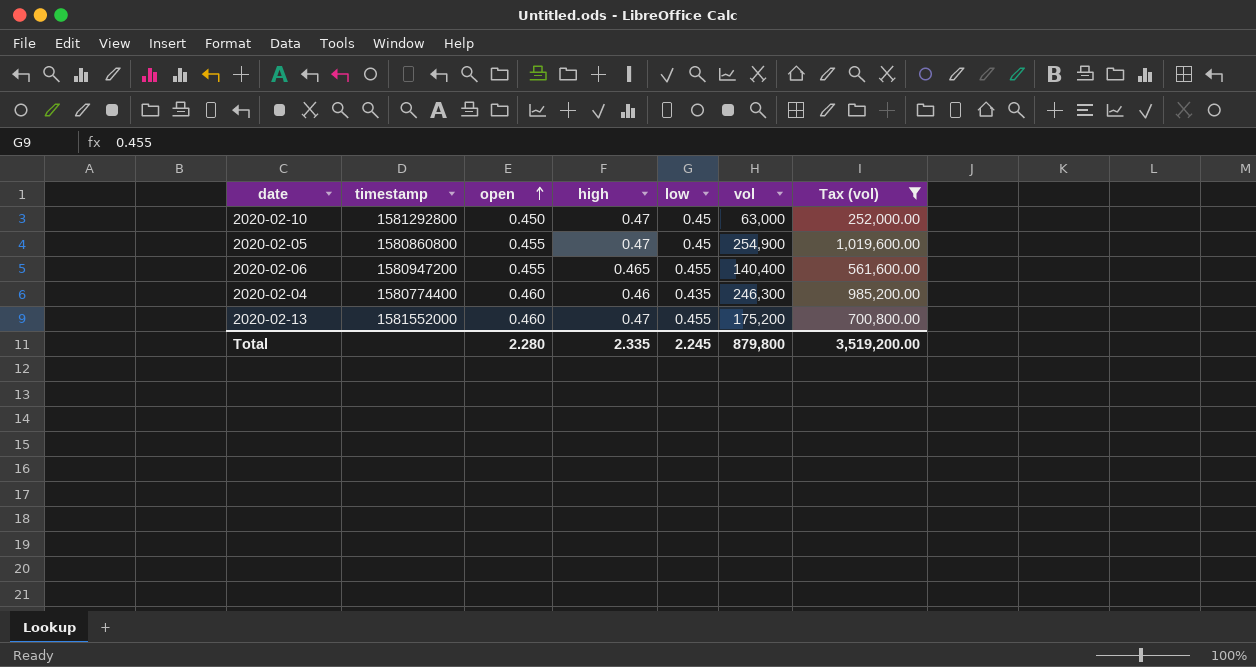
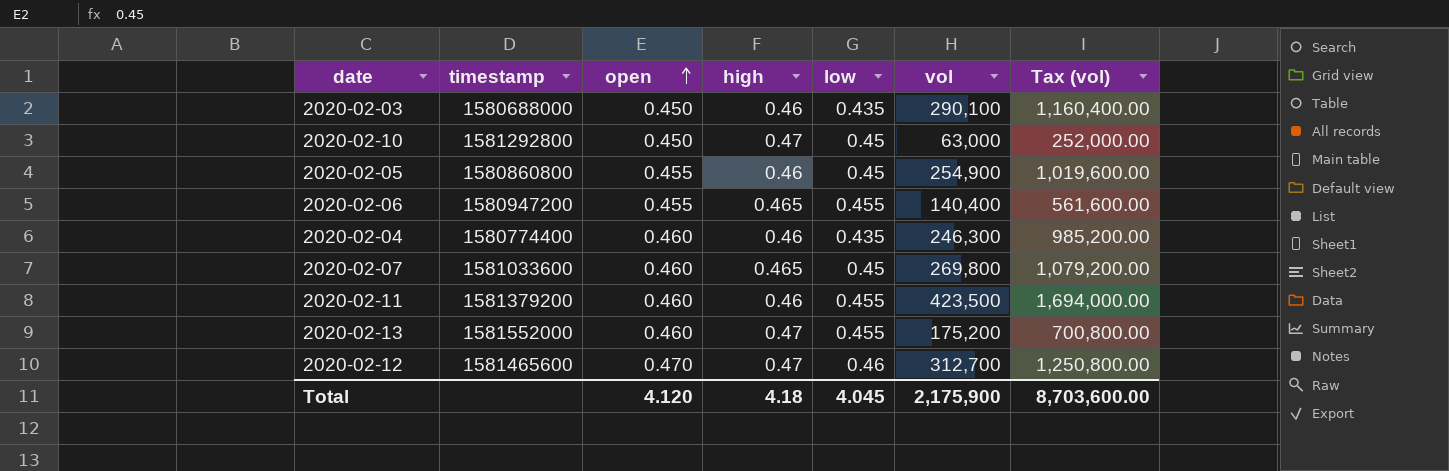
filter: Tax (vol) <= 1,019,600.00 -> none
2020-02-05 | high: 0.47 -> 0.46
Total | open: 2.280 -> 4.120
Total | high: 2.335 -> 4.18
Total | low: 2.245 -> 4.045
Total | vol: 879,800 -> 2,175,900
Total | Tax (vol): 3,519,200.00 -> 8,703,600.00

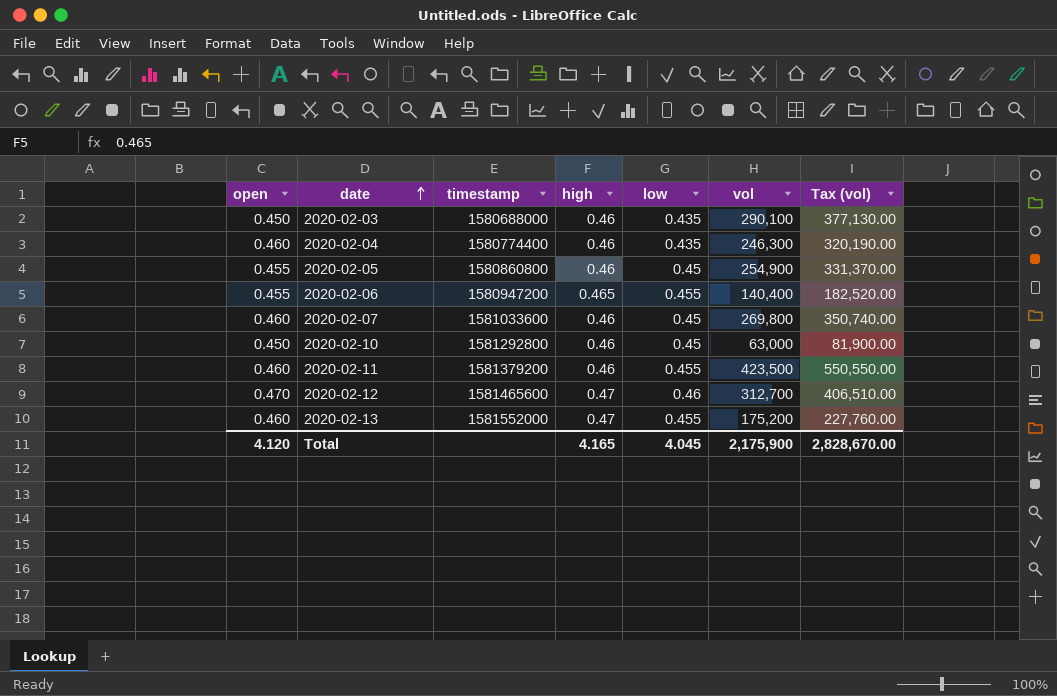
row order: open ascending -> date ascending
column open | position: 3 -> 1
column Tax (vol) | formula: [vol] * 4 -> [vol] * 1.3
2020-02-07 | high: 0.465 -> 0.46
2020-02-10 | high: 0.47 -> 0.46
Total | high: 4.18 -> 4.165
Total | Tax (vol): 8,703,600.00 -> 2,828,670.00

